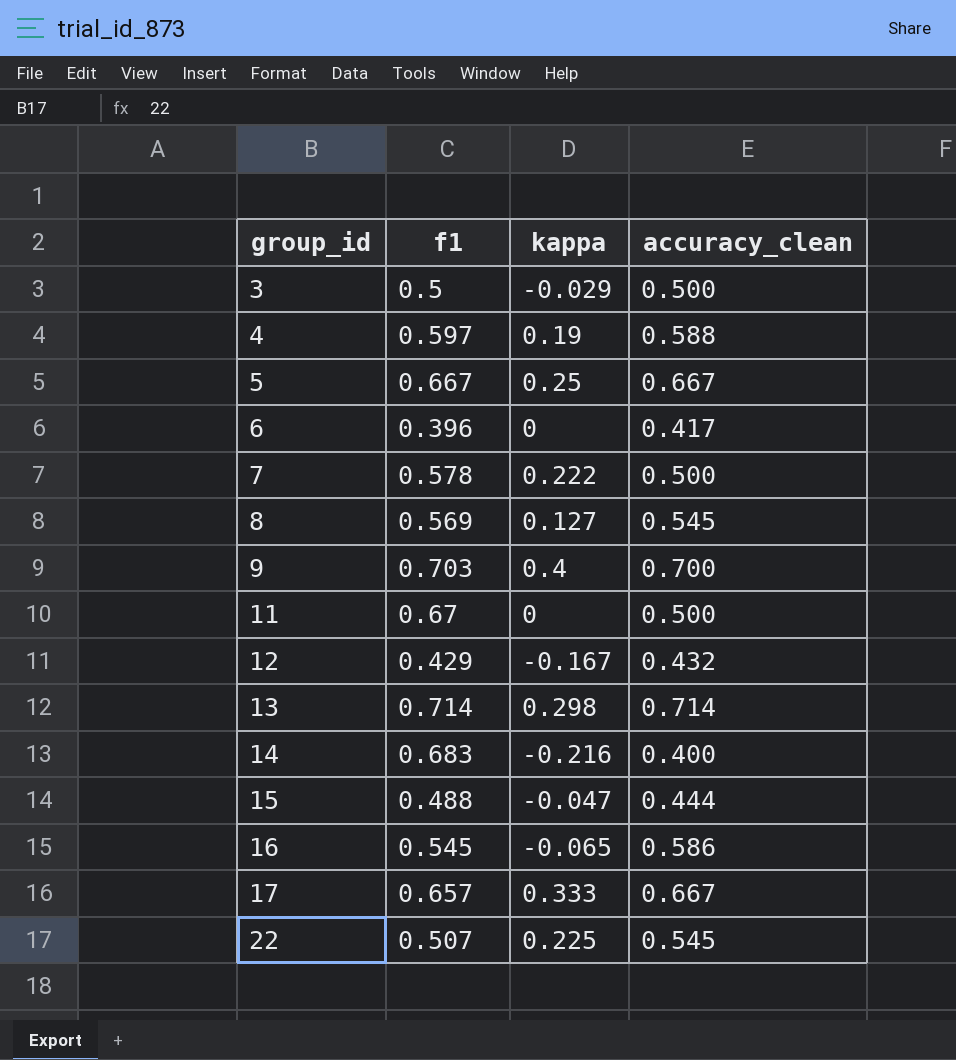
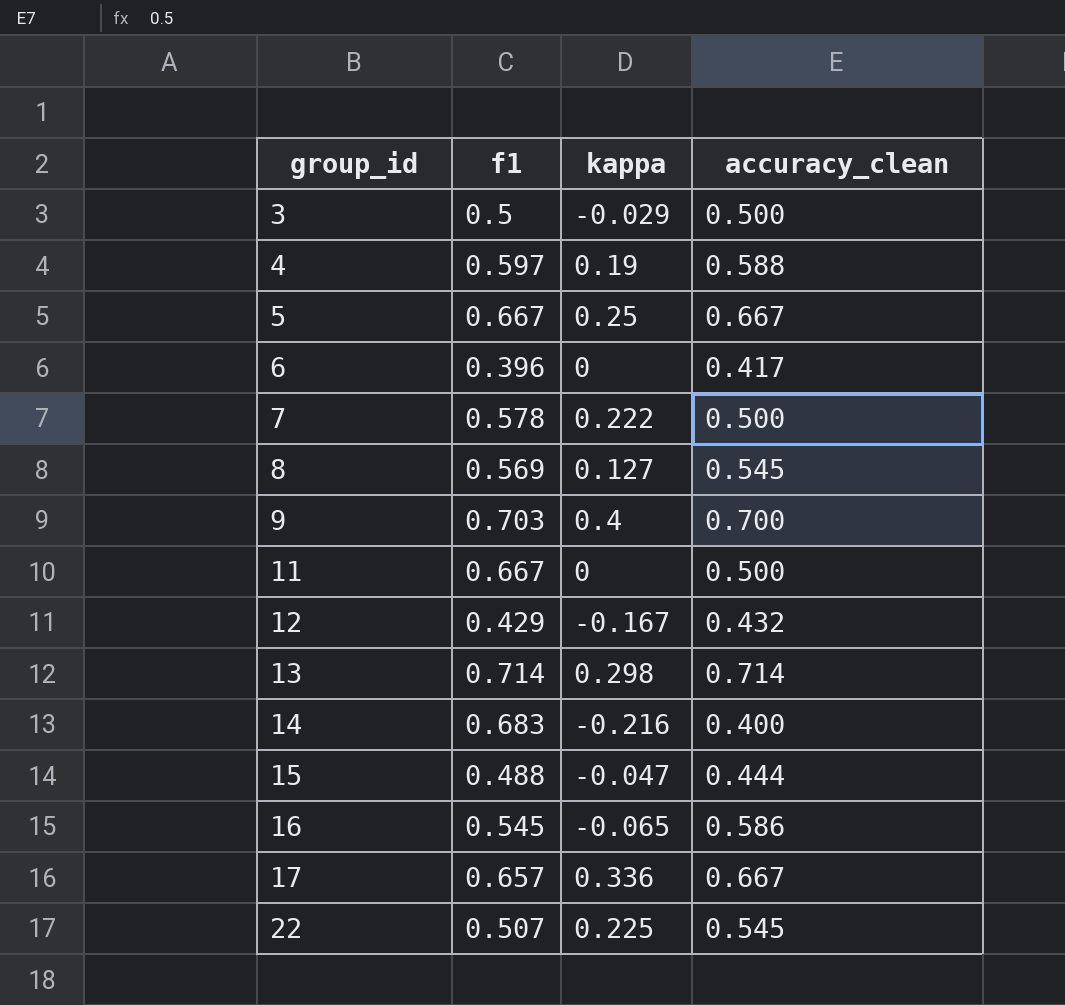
11 | f1: 0.67 -> 0.667
17 | kappa: 0.333 -> 0.336

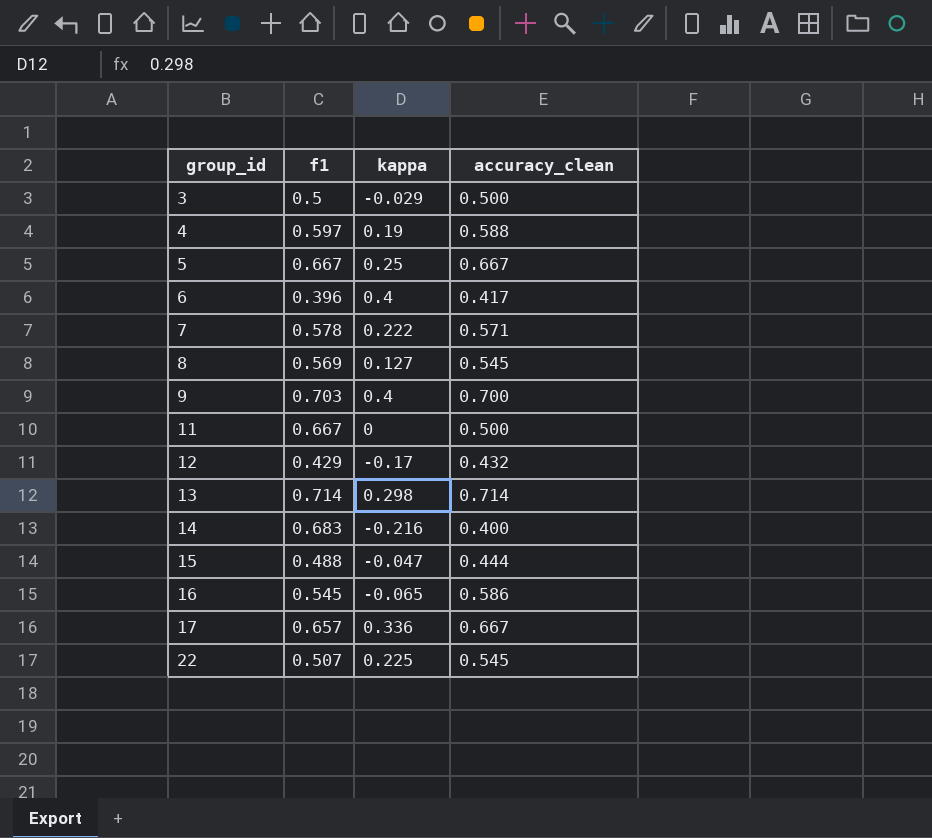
6 | kappa: 0 -> 0.4
7 | accuracy_clean: 0.500 -> 0.571
12 | kappa: -0.167 -> -0.17

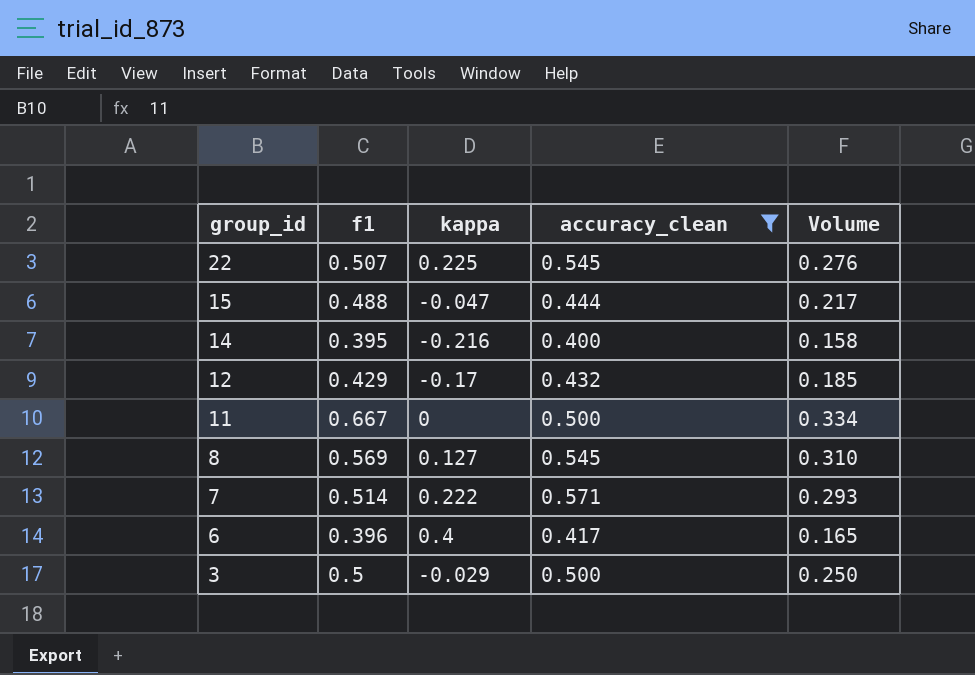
filter: none -> accuracy_clean <= 0.571
row order: group_id ascending -> group_id descending
column Volume | formula: none -> [f1] * [accuracy_clean]
14 | f1: 0.683 -> 0.395
7 | f1: 0.578 -> 0.514

